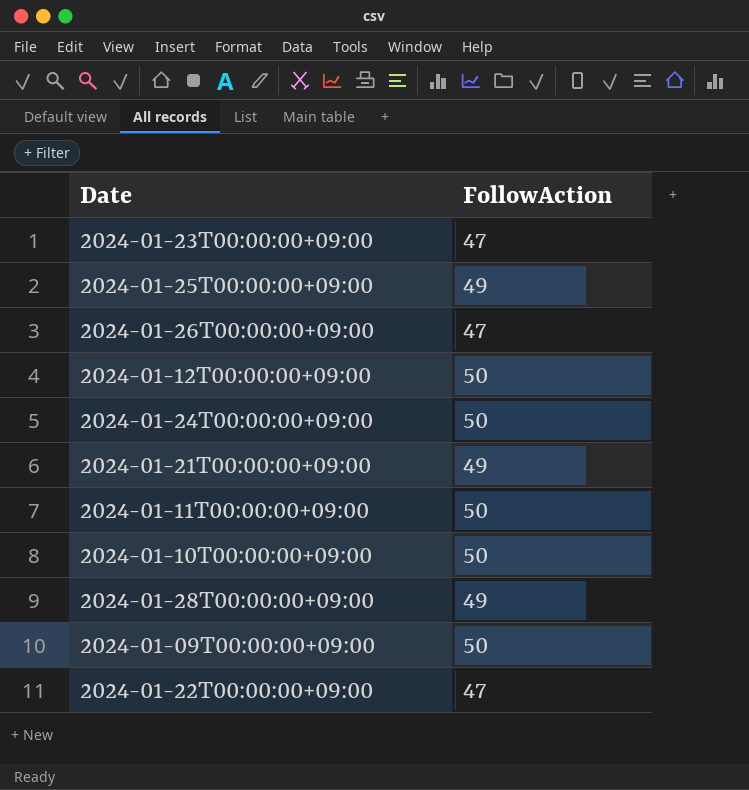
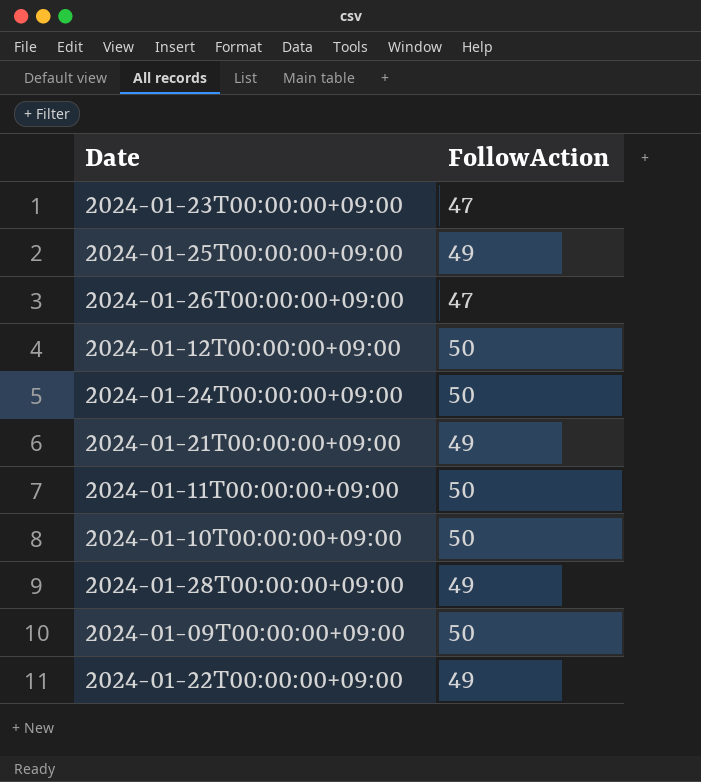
2024-01-22T00:00:00+09:00 | FollowAction: 47 -> 49

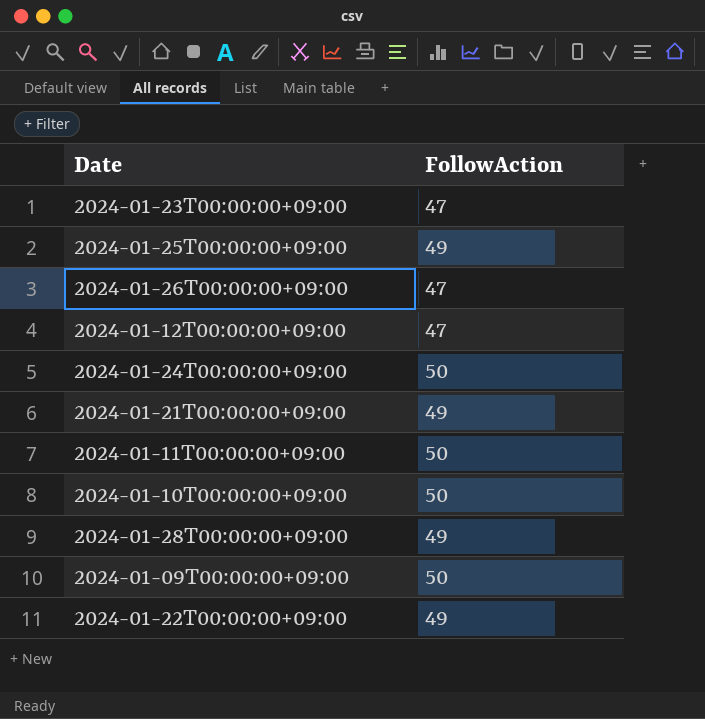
2024-01-12T00:00:00+09:00 | FollowAction: 50 -> 47

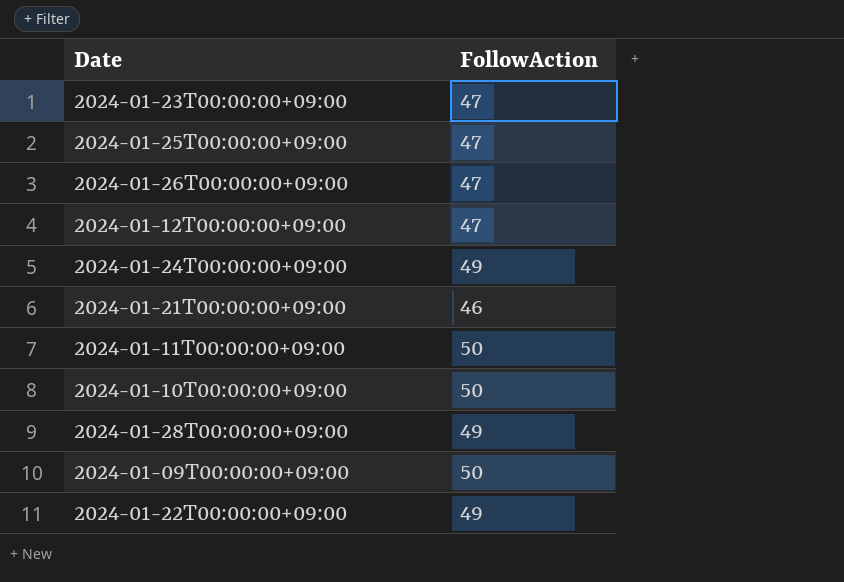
2024-01-25T00:00:00+09:00 | FollowAction: 49 -> 47
2024-01-24T00:00:00+09:00 | FollowAction: 50 -> 49
2024-01-21T00:00:00+09:00 | FollowAction: 49 -> 46

